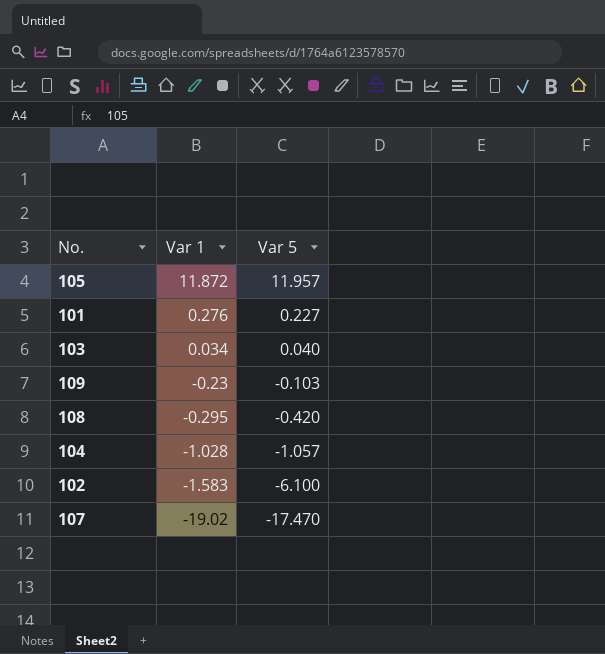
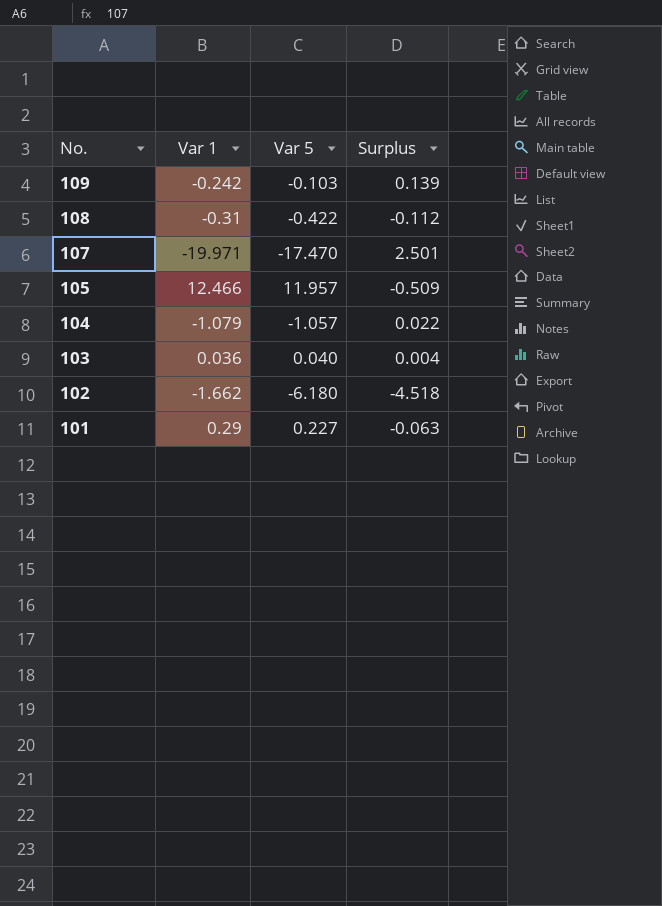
row order: Var 1 descending -> No. descending
column Surplus | formula: none -> [Var 5] - [Var 1]
109 | Var 1: -0.23 -> -0.242
108 | Var 1: -0.295 -> -0.31
108 | Var 5: -0.420 -> -0.422
107 | Var 1: -19.02 -> -19.971
105 | Var 1: 11.872 -> 12.466
104 | Var 1: -1.028 -> -1.079
103 | Var 1: 0.034 -> 0.036
102 | Var 1: -1.583 -> -1.662
102 | Var 5: -6.100 -> -6.180
101 | Var 1: 0.276 -> 0.29

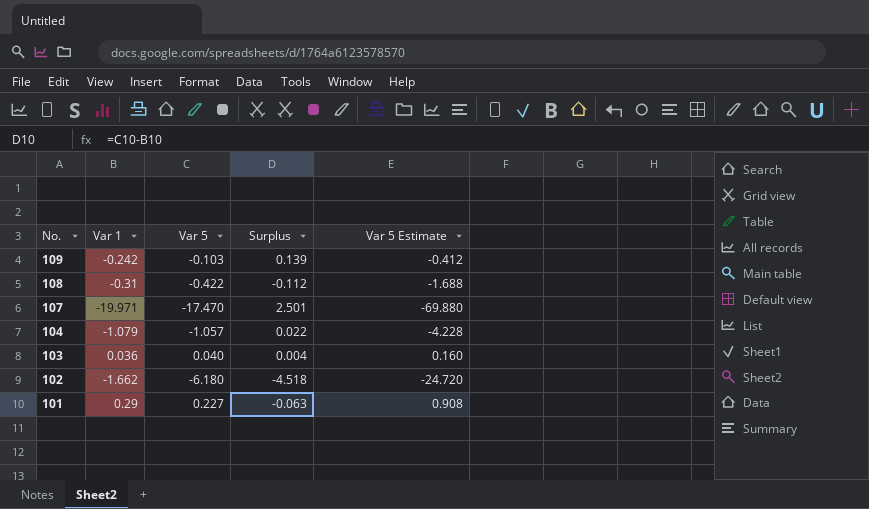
column Var 5 Estimate | formula: none -> [Var 5] * 4
row 105: 12.466 | 11.957 | -0.509 -> none

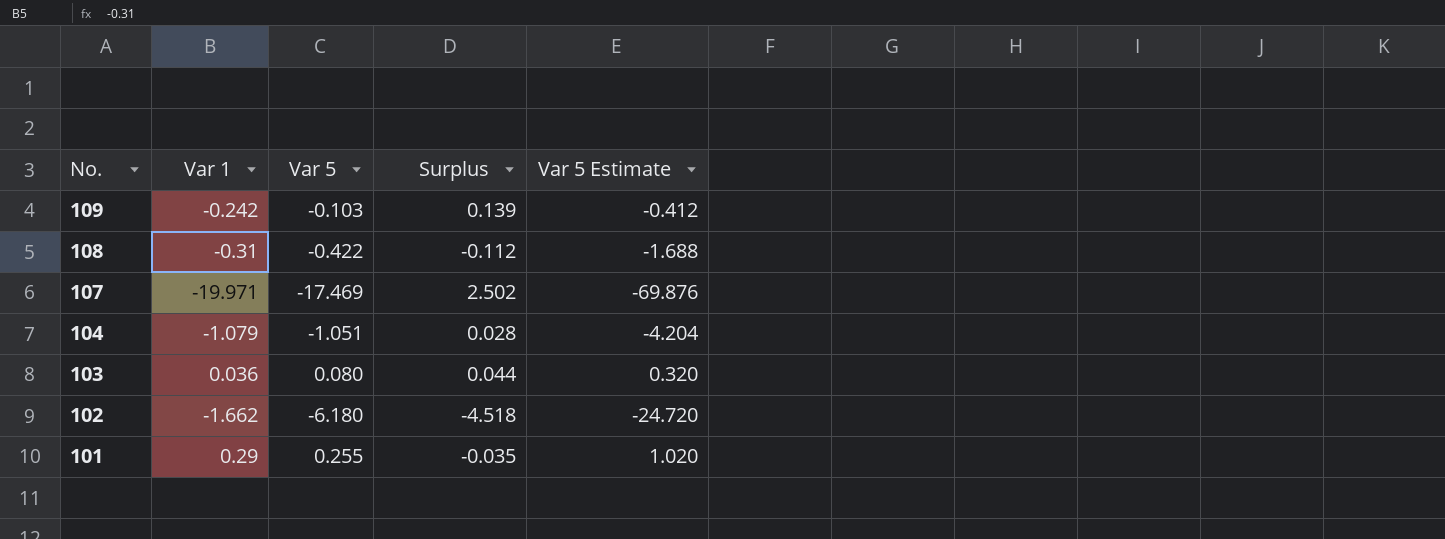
107 | Var 5: -17.470 -> -17.469
107 | Surplus: 2.501 -> 2.502
107 | Var 5 Estimate: -69.880 -> -69.876
104 | Var 5: -1.057 -> -1.051
104 | Surplus: 0.022 -> 0.028
104 | Var 5 Estimate: -4.228 -> -4.204
103 | Var 5: 0.040 -> 0.080
103 | Surplus: 0.004 -> 0.044
103 | Var 5 Estimate: 0.160 -> 0.320
101 | Var 5: 0.227 -> 0.255
101 | Surplus: -0.063 -> -0.035
101 | Var 5 Estimate: 0.908 -> 1.020

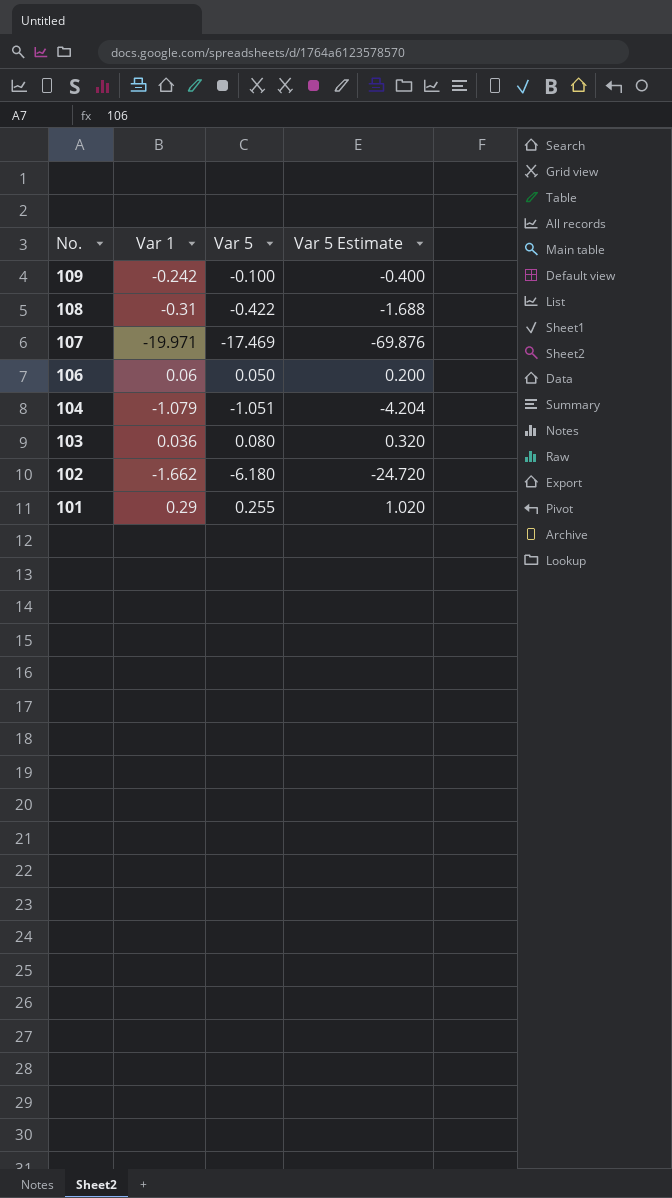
column Surplus | formula: [Var 5] - [Var 1] -> none
109 | Var 5: -0.103 -> -0.100
109 | Var 5 Estimate: -0.412 -> -0.400
row 106: none -> 0.06 | 0.050 | 0.200

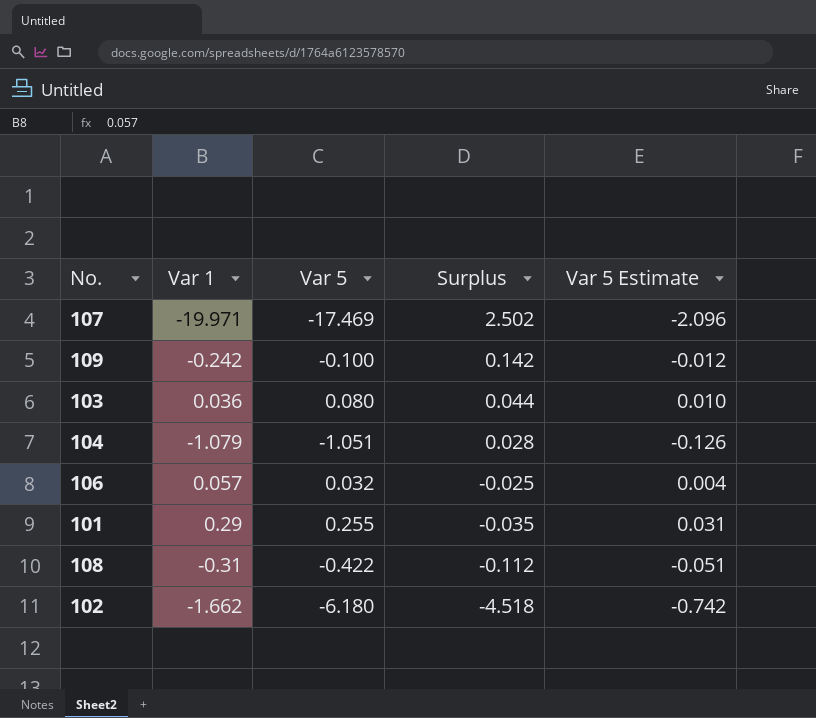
row order: No. descending -> Surplus descending
column Surplus | formula: none -> [Var 5] - [Var 1]
column Var 5 Estimate | formula: [Var 5] * 4 -> [Var 5] * 0.12
106 | Var 1: 0.06 -> 0.057
106 | Var 5: 0.050 -> 0.032

